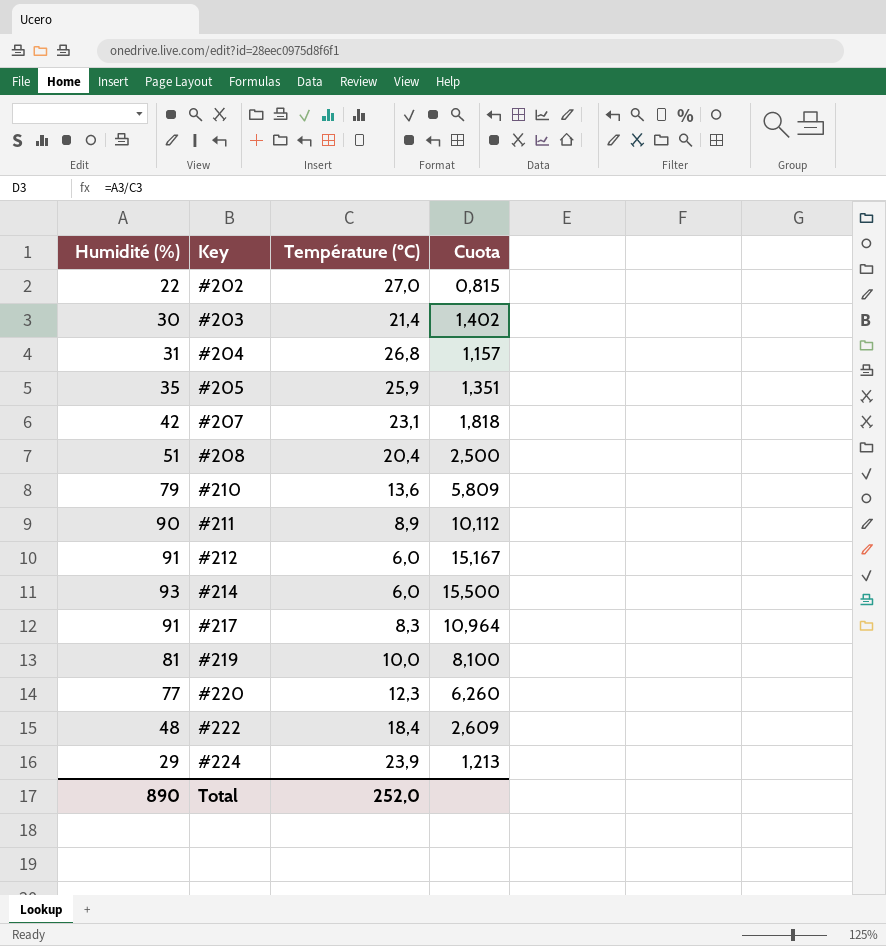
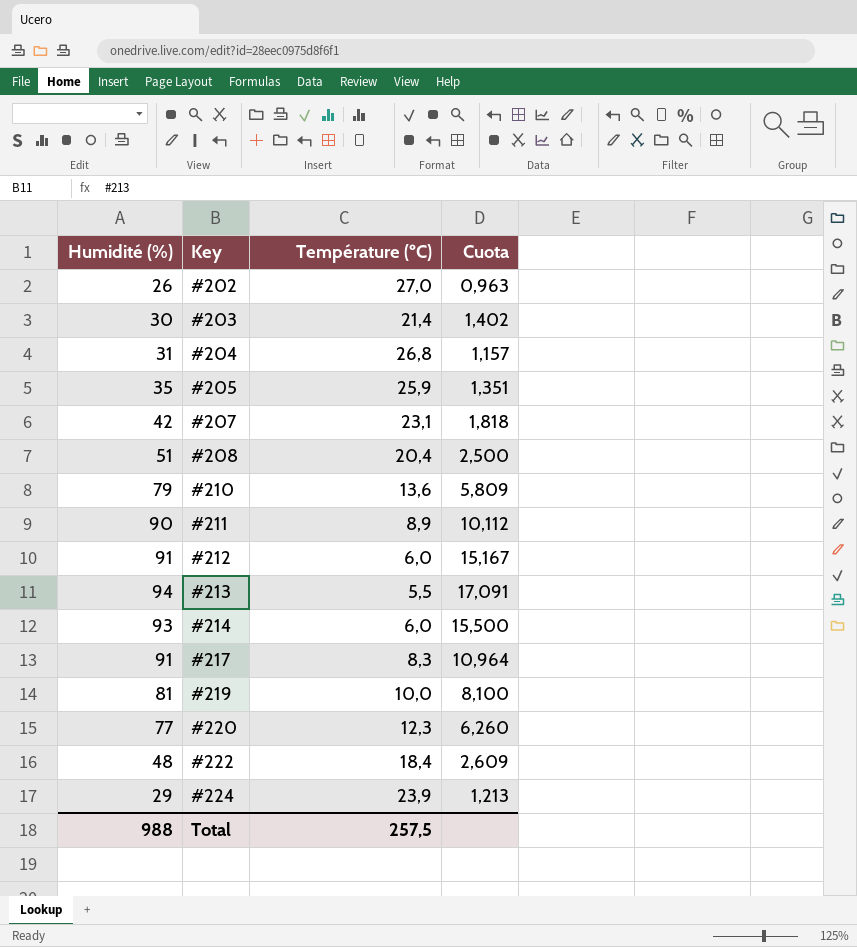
#202 | Humidité (%): 22 -> 26
#202 | Cuota: 0,815 -> 0,963
row #213: none -> 94 | 5,5 | 17,091
Total | Humidité (%): 890 -> 988
Total | Température (ºC): 252,0 -> 257,5

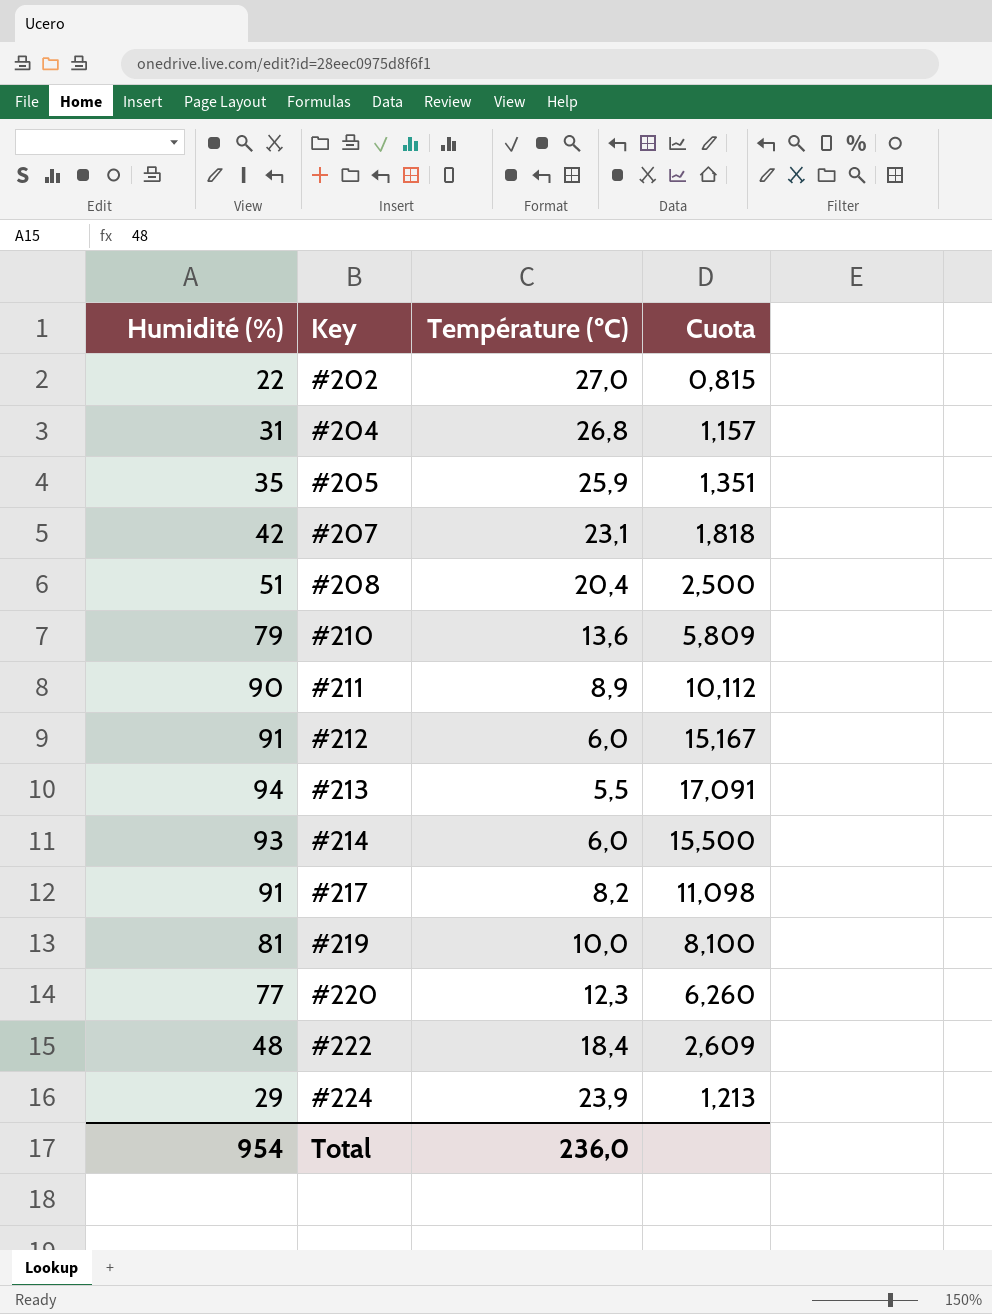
row #203: 30 | 21,4 | 1,402 -> none
#202 | Humidité (%): 26 -> 22
#202 | Cuota: 0,963 -> 0,815
#217 | Température (ºC): 8,3 -> 8,2
#217 | Cuota: 10,964 -> 11,098
Total | Humidité (%): 988 -> 954
Total | Température (ºC): 257,5 -> 236,0

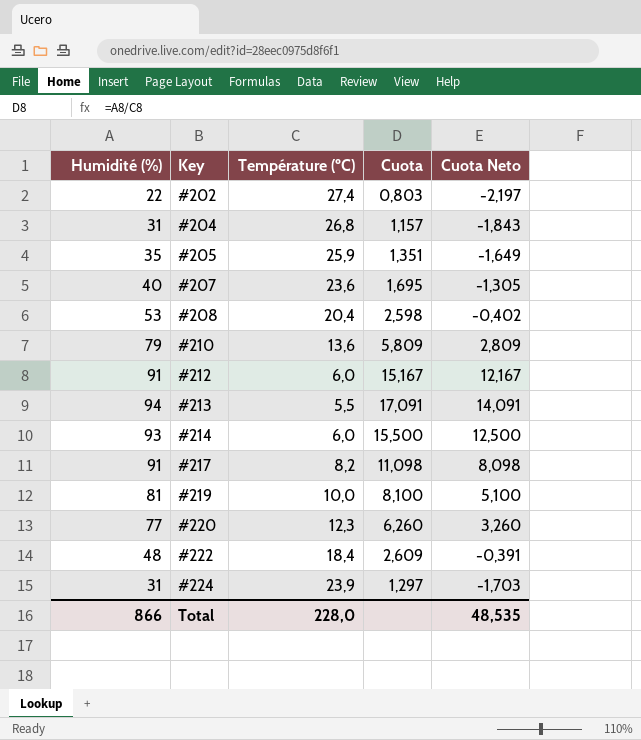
column Cuota Neto | formula: none -> [Cuota] - 3
row #211: 90 | 8,9 | 10,112 -> none
#202 | Température (ºC): 27,0 -> 27,4
#202 | Cuota: 0,815 -> 0,803
#207 | Humidité (%): 42 -> 40
#207 | Température (ºC): 23,1 -> 23,6
#207 | Cuota: 1,818 -> 1,695
#208 | Humidité (%): 51 -> 53
#208 | Cuota: 2,500 -> 2,598
#224 | Humidité (%): 29 -> 31
#224 | Cuota: 1,213 -> 1,297
Total | Humidité (%): 954 -> 866
Total | Température (ºC): 236,0 -> 228,0

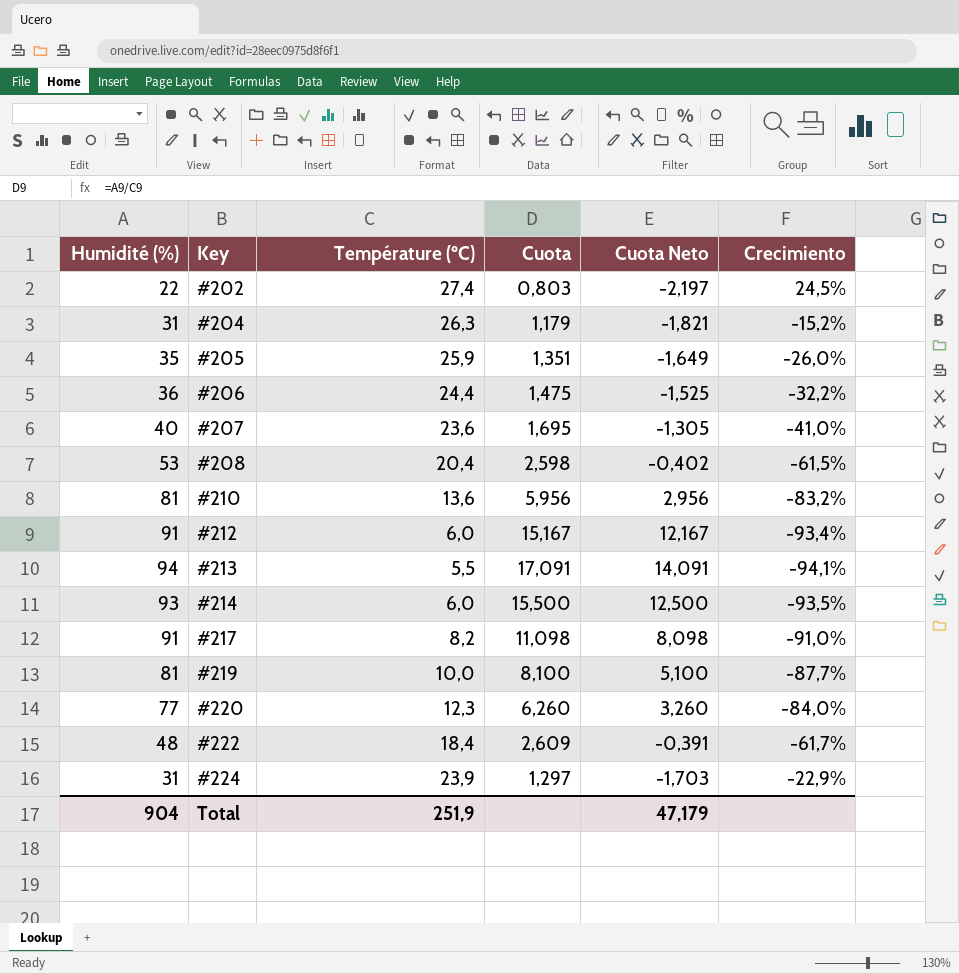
column Crecimiento | formula: none -> ([Température (ºC)] - [Humidité (%)]) / [Humidité (%)]
#204 | Température (ºC): 26,8 -> 26,3
#204 | Cuota: 1,157 -> 1,179
#204 | Cuota Neto: -1,843 -> -1,821
row #206: none -> 36 | 24,4 | 1,475 | -1,525 | -32,2%
#210 | Humidité (%): 79 -> 81
#210 | Cuota: 5,809 -> 5,956
#210 | Cuota Neto: 2,809 -> 2,956
Total | Humidité (%): 866 -> 904
Total | Température (ºC): 228,0 -> 251,9
Total | Cuota Neto: 48,535 -> 47,179

